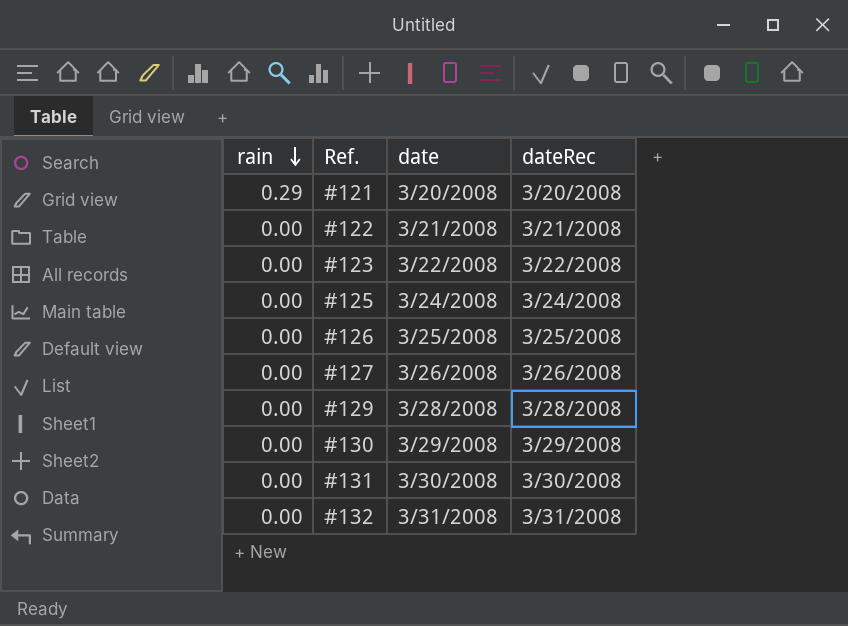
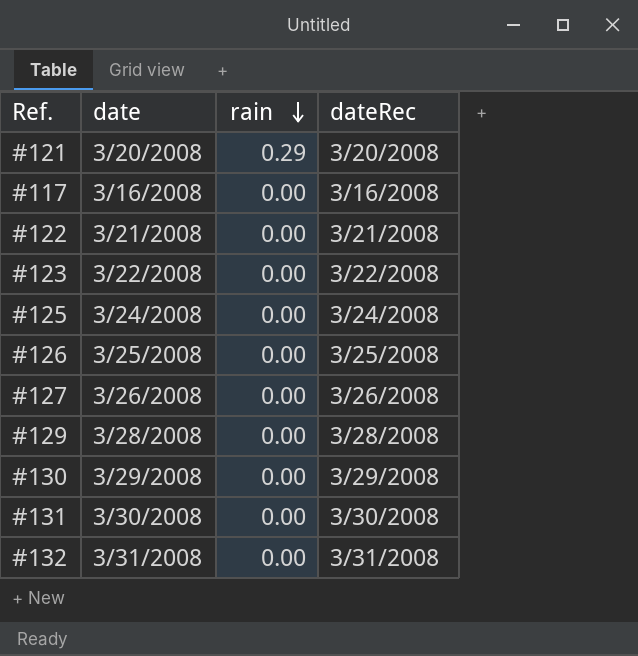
column rain | position: 1 -> 3
row #117: none -> 3/16/2008 | 0.00 | 3/16/2008

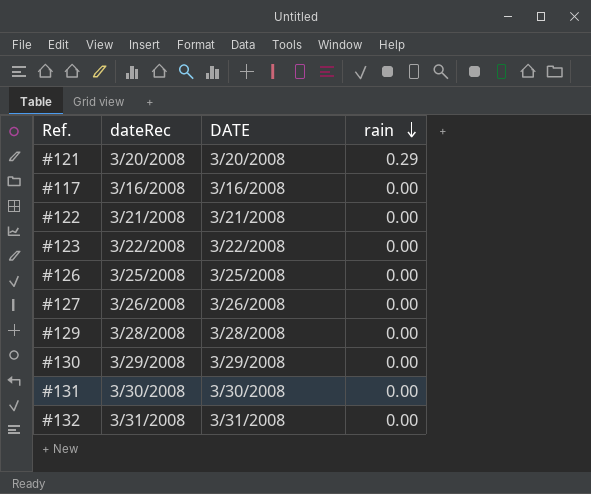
column dateRec | position: 4 -> 2
column name: date -> DATE
row #125: 3/24/2008 | 0.00 | 3/24/2008 -> none

